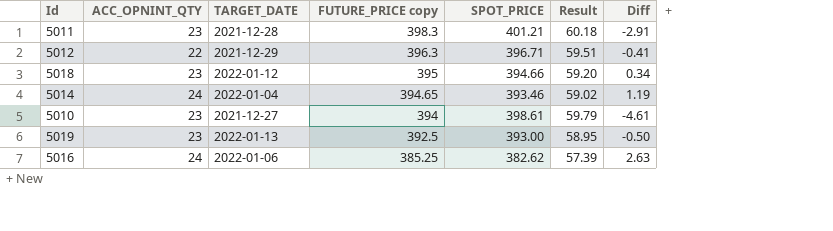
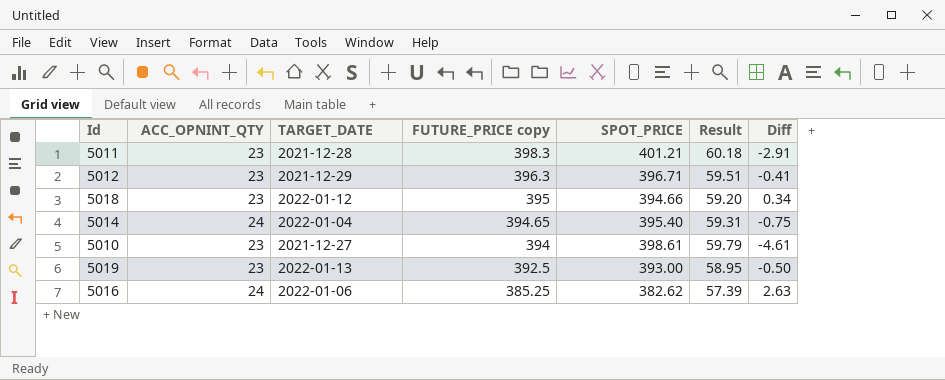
5012 | ACC_OPNINT_QTY: 22 -> 23
5014 | SPOT_PRICE: 393.46 -> 395.40
5014 | Result: 59.02 -> 59.31
5014 | Diff: 1.19 -> -0.75

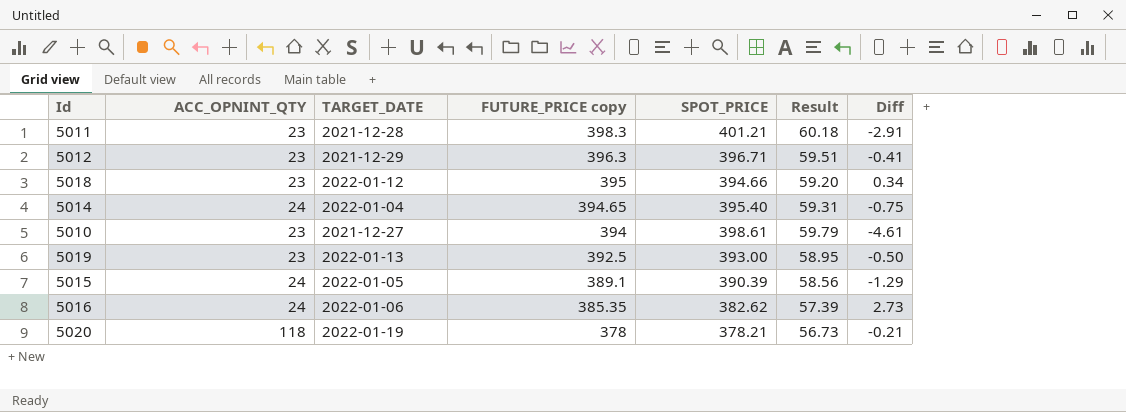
row 5015: none -> 24 | 2022-01-05 | 389.1 | 390.39 | 58.56 | -1.29
5016 | FUTURE_PRICE copy: 385.25 -> 385.35
5016 | Diff: 2.63 -> 2.73
row 5020: none -> 118 | 2022-01-19 | 378 | 378.21 | 56.73 | -0.21

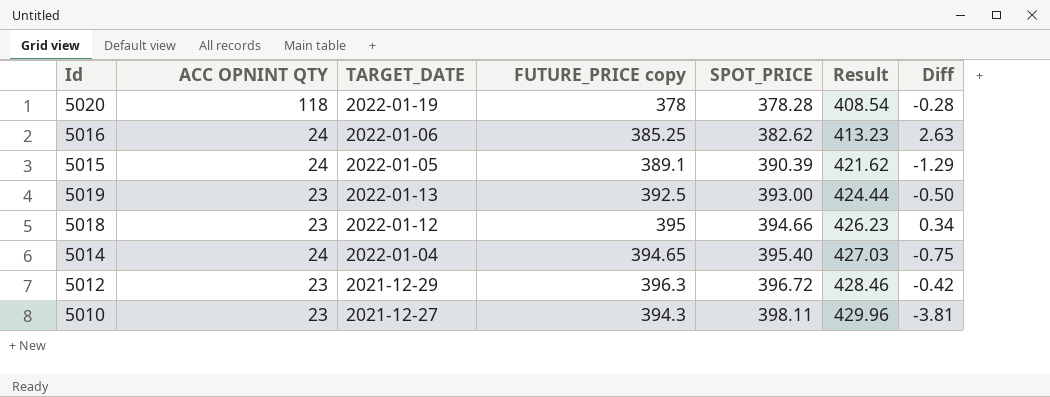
row order: FUTURE_PRICE copy descending -> SPOT_PRICE ascending
column name: ACC_OPNINT_QTY -> ACC OPNINT QTY
column Result | formula: [SPOT_PRICE] * 0.15 -> [SPOT_PRICE] * 1.08
row 5011: 23 | 2021-12-28 | 398.3 | 401.21 | 60.18 | -2.91 -> none
5020 | SPOT_PRICE: 378.21 -> 378.28
5020 | Diff: -0.21 -> -0.28
5016 | FUTURE_PRICE copy: 385.35 -> 385.25
5016 | Diff: 2.73 -> 2.63
5012 | SPOT_PRICE: 396.71 -> 396.72
5012 | Diff: -0.41 -> -0.42
5010 | FUTURE_PRICE copy: 394 -> 394.3
5010 | SPOT_PRICE: 398.61 -> 398.11
5010 | Diff: -4.61 -> -3.81

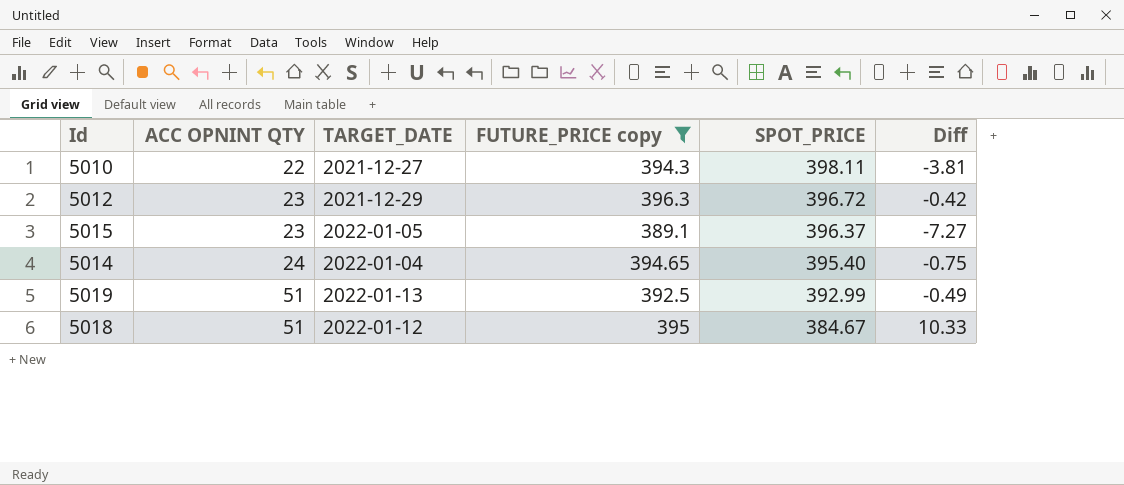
filter: none -> FUTURE_PRICE copy >= 389.1
row order: SPOT_PRICE ascending -> ACC OPNINT QTY ascending
column Result | formula: [SPOT_PRICE] * 1.08 -> none
5010 | ACC OPNINT QTY: 23 -> 22
5015 | ACC OPNINT QTY: 24 -> 23
5015 | SPOT_PRICE: 390.39 -> 396.37
5015 | Diff: -1.29 -> -7.27
5019 | ACC OPNINT QTY: 23 -> 51
5019 | SPOT_PRICE: 393.00 -> 392.99
5019 | Diff: -0.50 -> -0.49
5018 | ACC OPNINT QTY: 23 -> 51
5018 | SPOT_PRICE: 394.66 -> 384.67
5018 | Diff: 0.34 -> 10.33

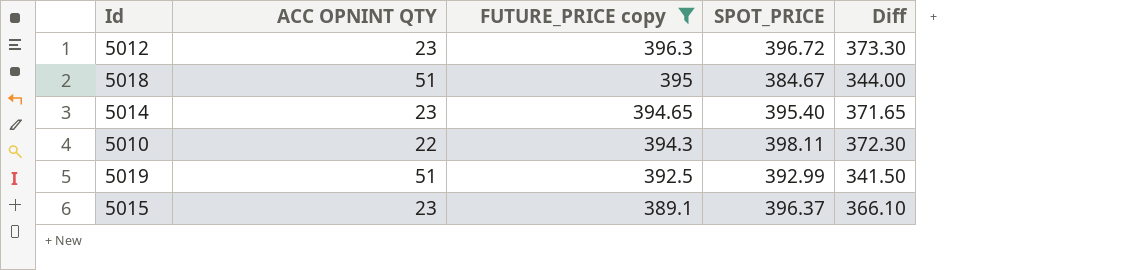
row order: ACC OPNINT QTY ascending -> FUTURE_PRICE copy descending
column TARGET_DATE | position: 3 -> none
column Diff | formula: [FUTURE_PRICE copy] - [SPOT_PRICE] -> [FUTURE_PRICE copy] - [ACC OPNINT QTY]
5014 | ACC OPNINT QTY: 24 -> 23

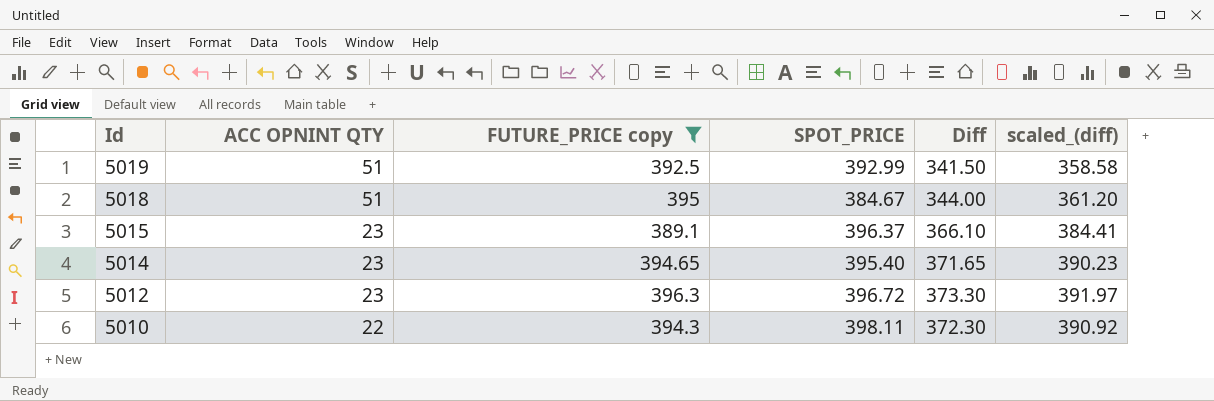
row order: FUTURE_PRICE copy descending -> Id descending
column scaled_(diff) | formula: none -> [Diff] * 1.05

